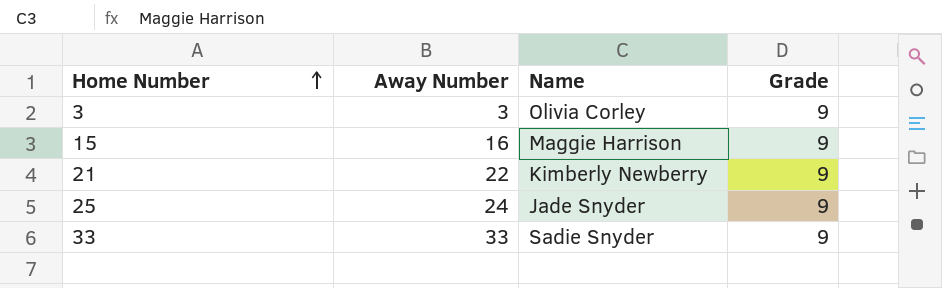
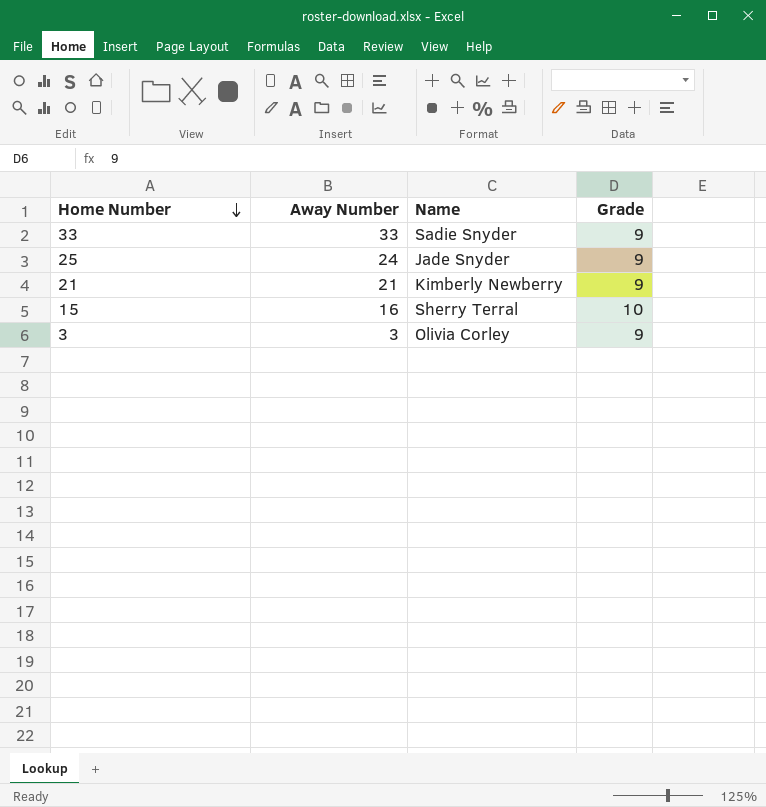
row order: Home Number ascending -> Home Number descending
21 | Away Number: 22 -> 21
15 | Name: Maggie Harrison -> Sherry Terral
15 | Grade: 9 -> 10

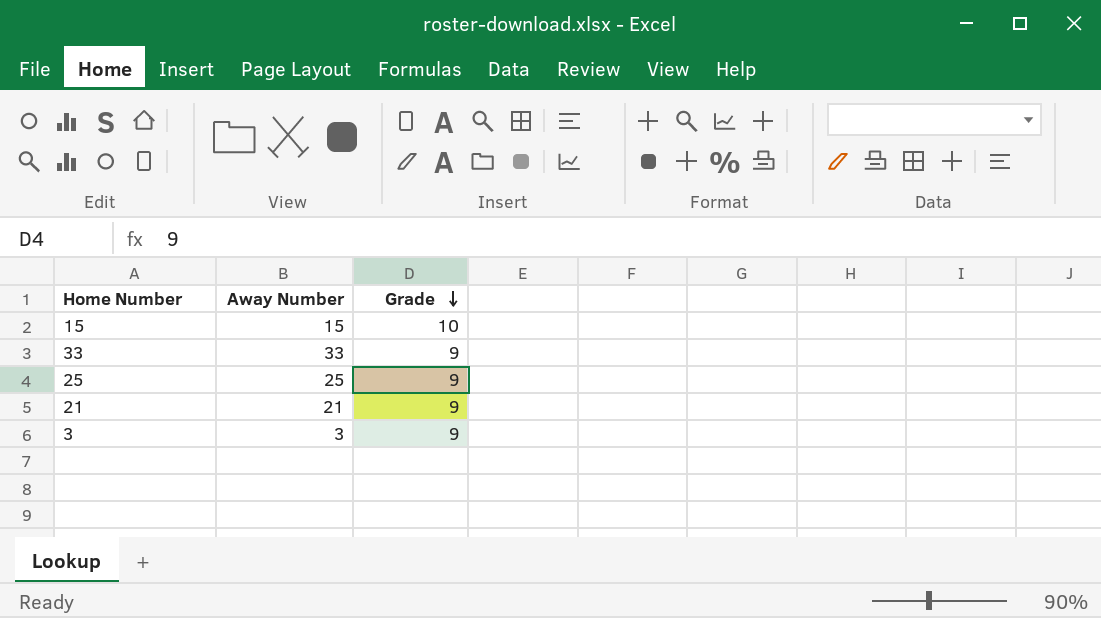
row order: Home Number descending -> Grade descending
column Name | position: 3 -> none
15 | Away Number: 16 -> 15
25 | Away Number: 24 -> 25

